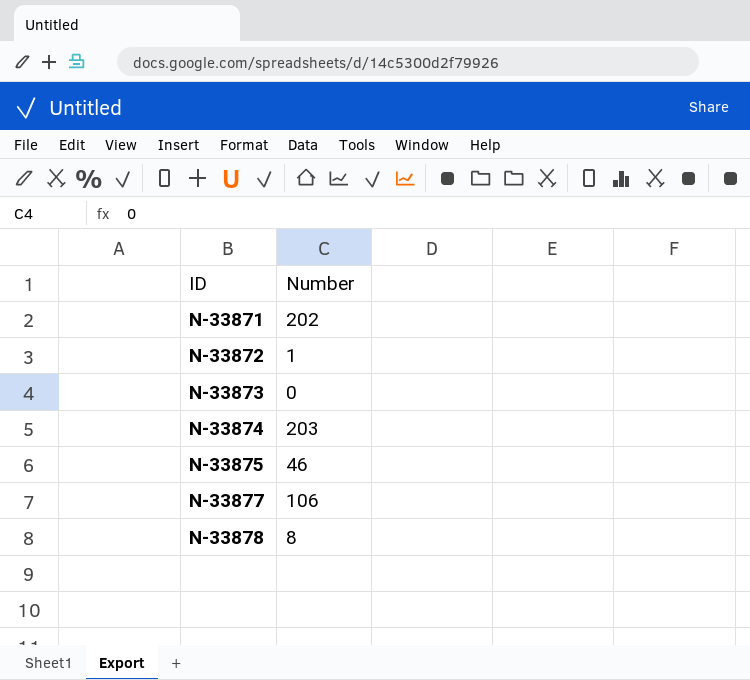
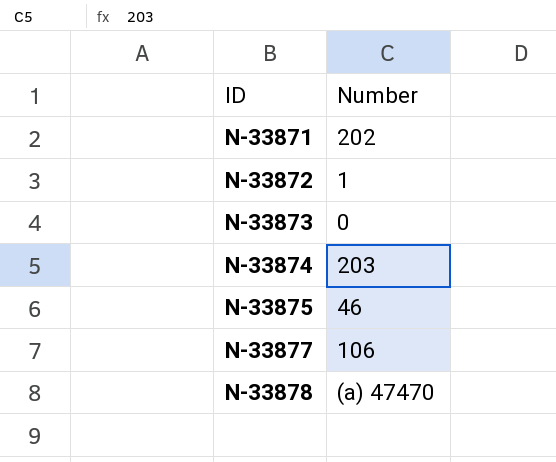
N-33878 | Number: 8 -> (a) 47470

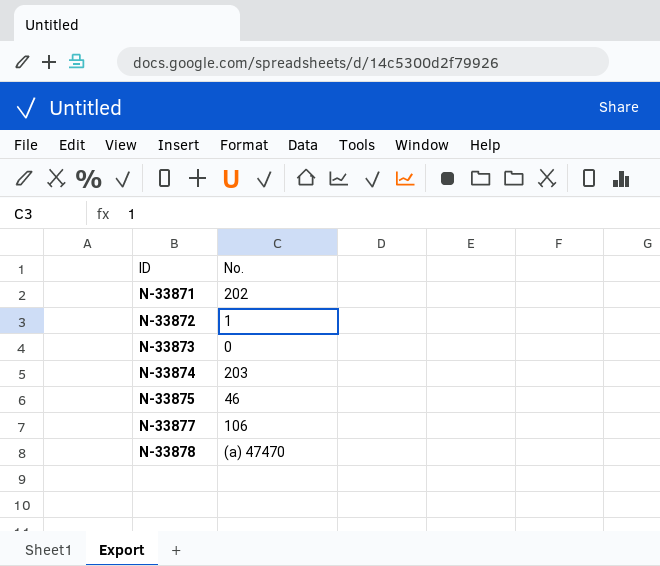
column name: Number -> No.

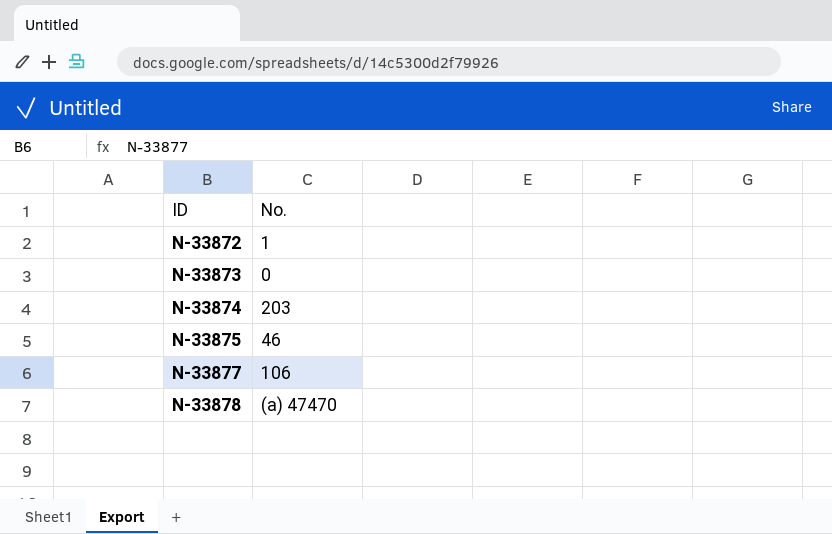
row N-33871: 202 -> none

